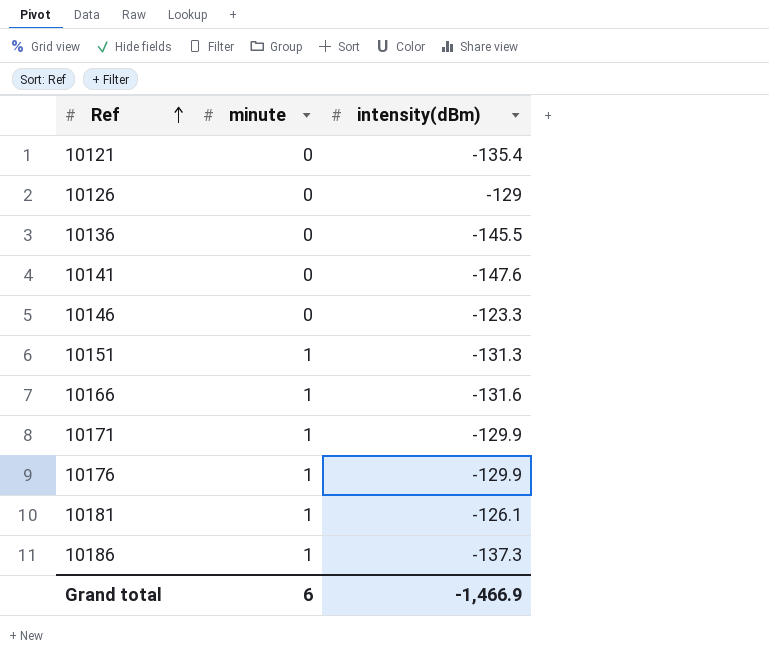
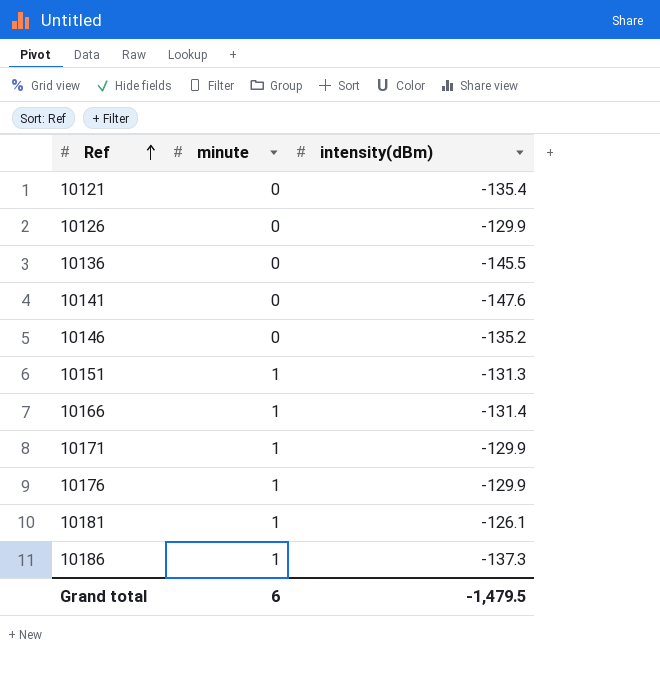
10126 | intensity(dBm): -129 -> -129.9
10146 | intensity(dBm): -123.3 -> -135.2
10166 | intensity(dBm): -131.6 -> -131.4
Grand total | intensity(dBm): -1,466.9 -> -1,479.5

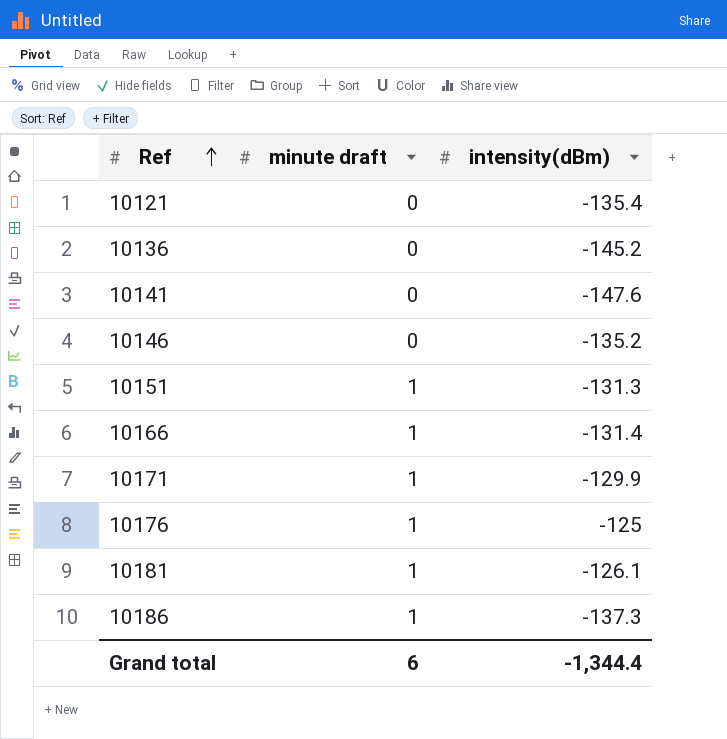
column name: minute -> minute draft
row 10126: 0 | -129.9 -> none
10136 | intensity(dBm): -145.5 -> -145.2
10176 | intensity(dBm): -129.9 -> -125
Grand total | intensity(dBm): -1,479.5 -> -1,344.4

